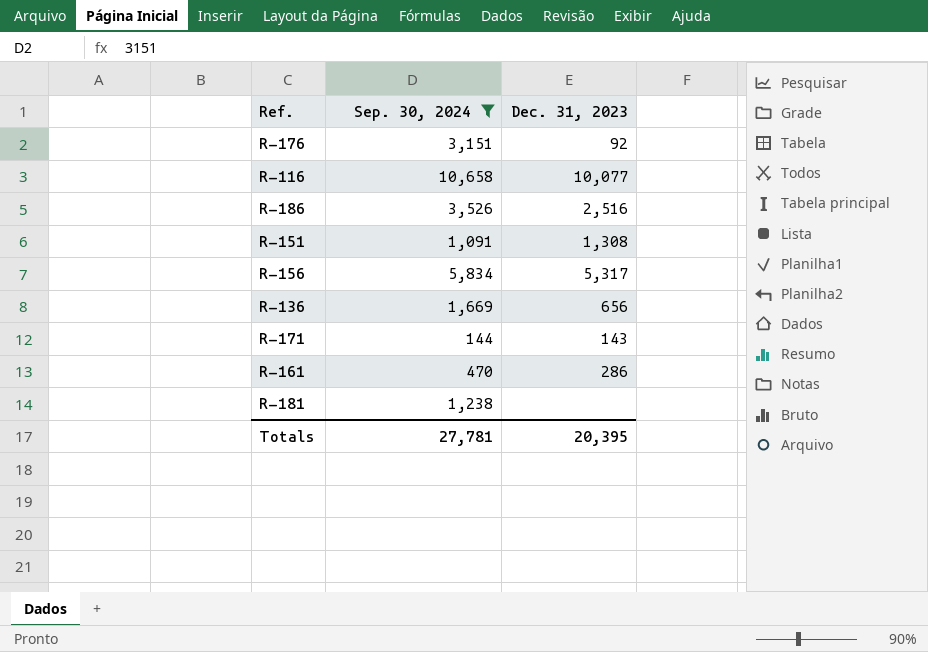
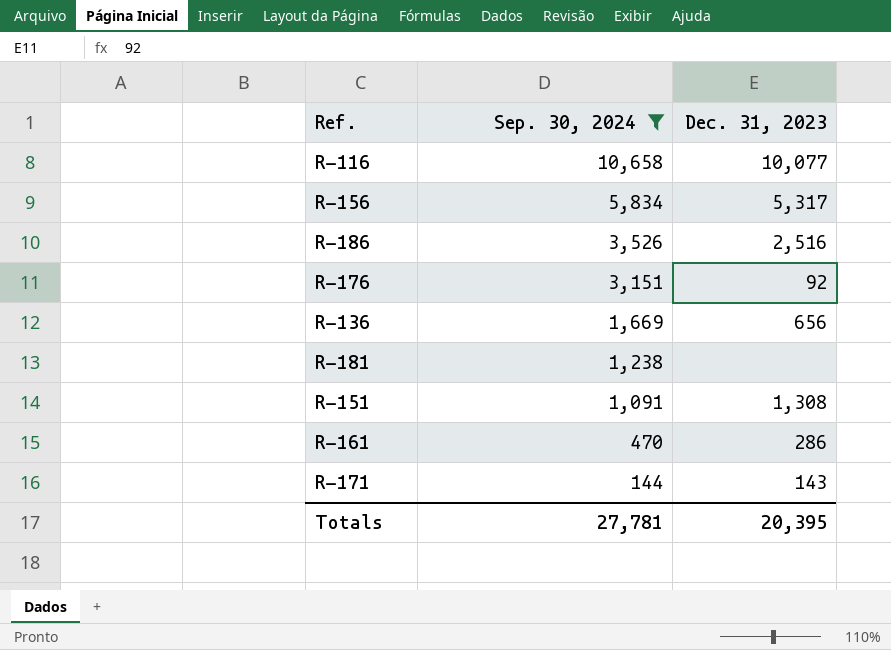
row order: none -> Sep. 30, 2024 descending

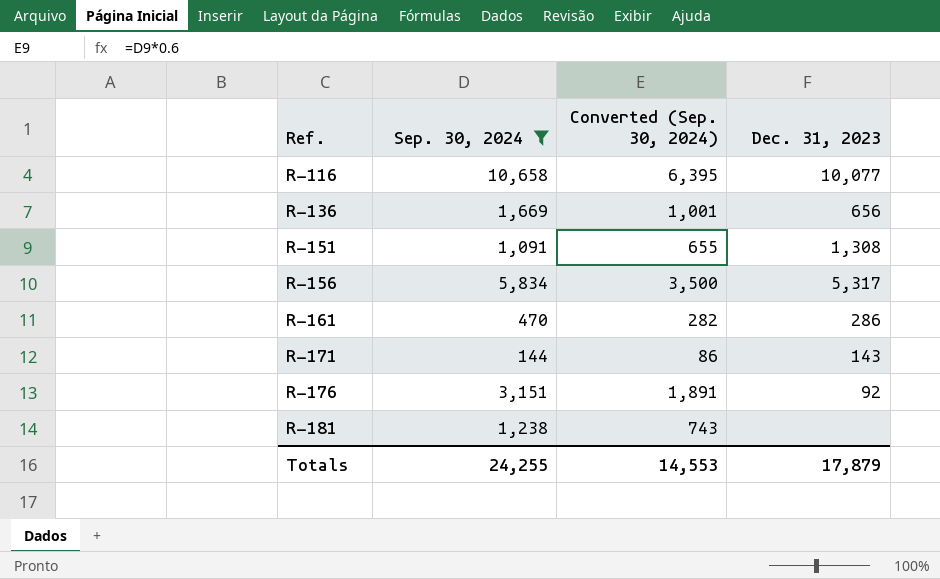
row order: Sep. 30, 2024 descending -> Ref. ascending
column Converted (Sep. 30, 2024) | formula: none -> [Sep. 30, 2024] * 0.6
row R-186: 3,526 | 2,516 -> none
Totals | Sep. 30, 2024: 27,781 -> 24,255
Totals | Dec. 31, 2023: 20,395 -> 17,879

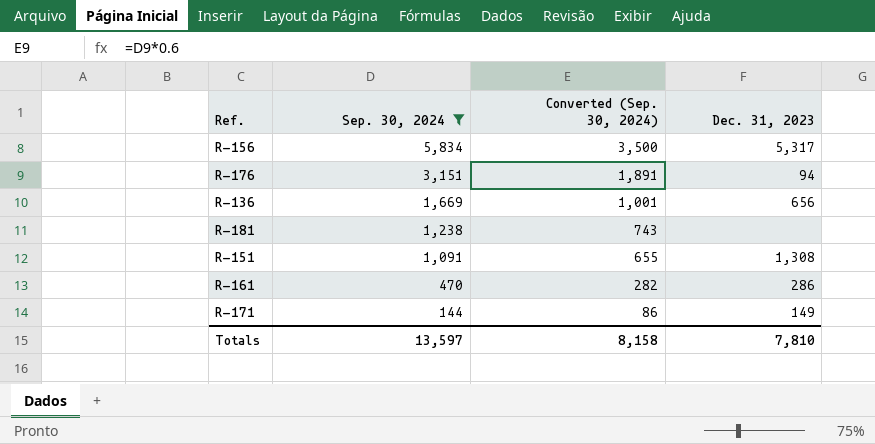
row order: Ref. ascending -> Sep. 30, 2024 descending
row R-116: 10,658 | 6,395 | 10,077 -> none
R-176 | Dec. 31, 2023: 92 -> 94
R-171 | Dec. 31, 2023: 143 -> 149
Totals | Sep. 30, 2024: 24,255 -> 13,597
Totals | Converted (Sep. 30, 2024): 14,553 -> 8,158
Totals | Dec. 31, 2023: 17,879 -> 7,810

